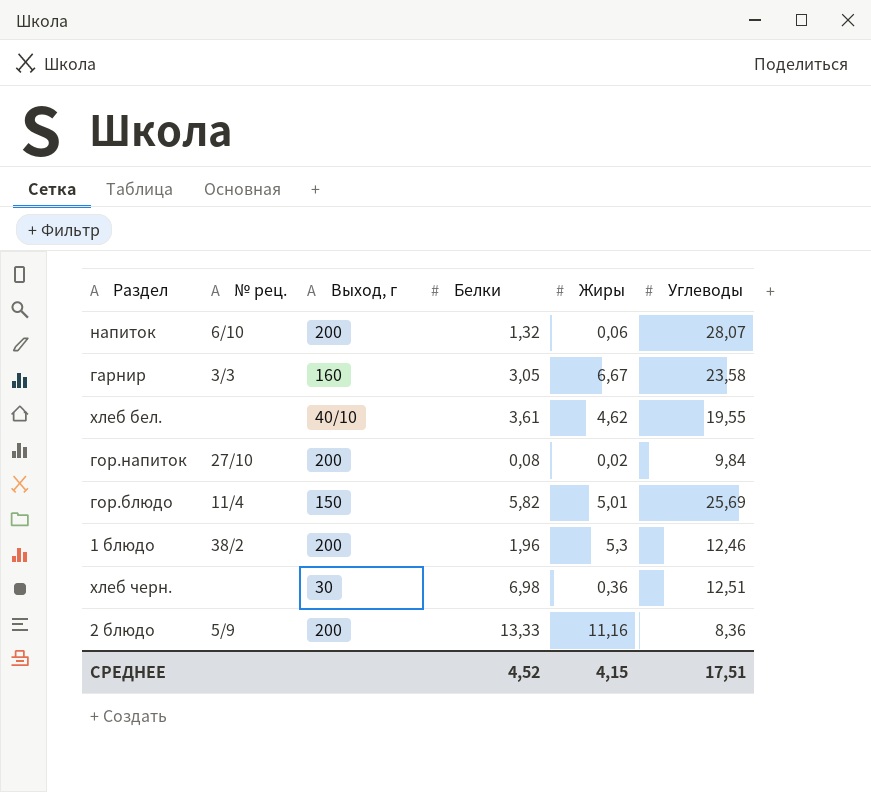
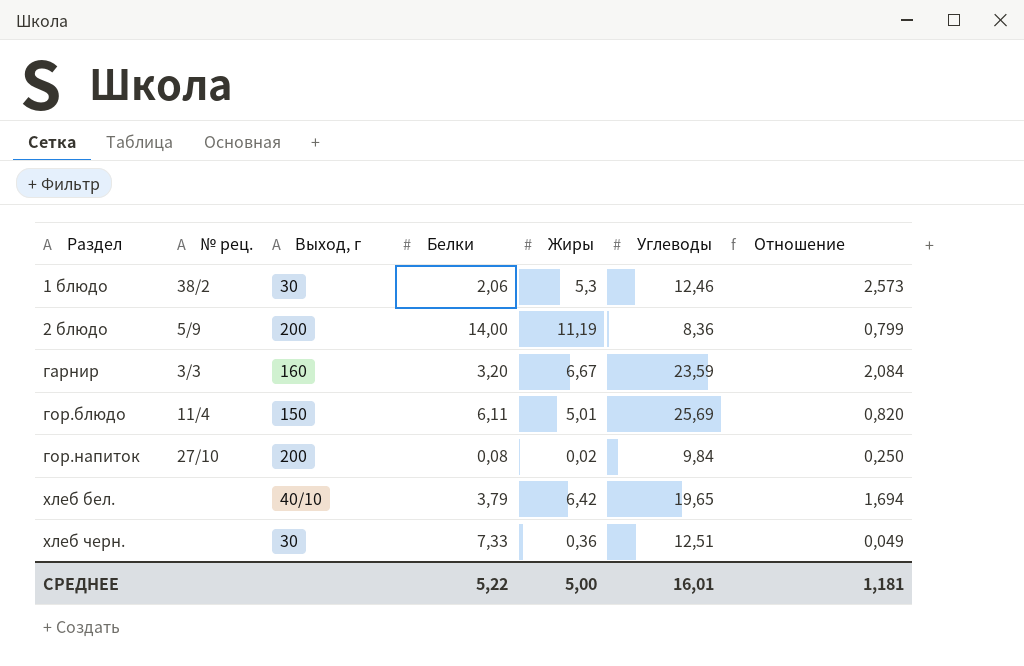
row order: none -> Раздел ascending
column Отношение | formula: none -> [Жиры] / [Белки]
row напиток: 6/10 | 200 | 1,32 | 0,06 | 28,07 -> none
1 блюдо | Выход, г: 200 -> 30
1 блюдо | Белки: 1,96 -> 2,06
2 блюдо | Белки: 13,33 -> 14,00
2 блюдо | Жиры: 11,16 -> 11,19
гарнир | Белки: 3,05 -> 3,20
гарнир | Углеводы: 23,58 -> 23,59
гор.блюдо | Белки: 5,82 -> 6,11
хлеб бел. | Белки: 3,61 -> 3,79
хлеб бел. | Жиры: 4,62 -> 6,42
хлеб бел. | Углеводы: 19,55 -> 19,65
хлеб черн. | Белки: 6,98 -> 7,33
СРЕДНЕЕ | Белки: 4,52 -> 5,22
СРЕДНЕЕ | Жиры: 4,15 -> 5,00
СРЕДНЕЕ | Углеводы: 17,51 -> 16,01

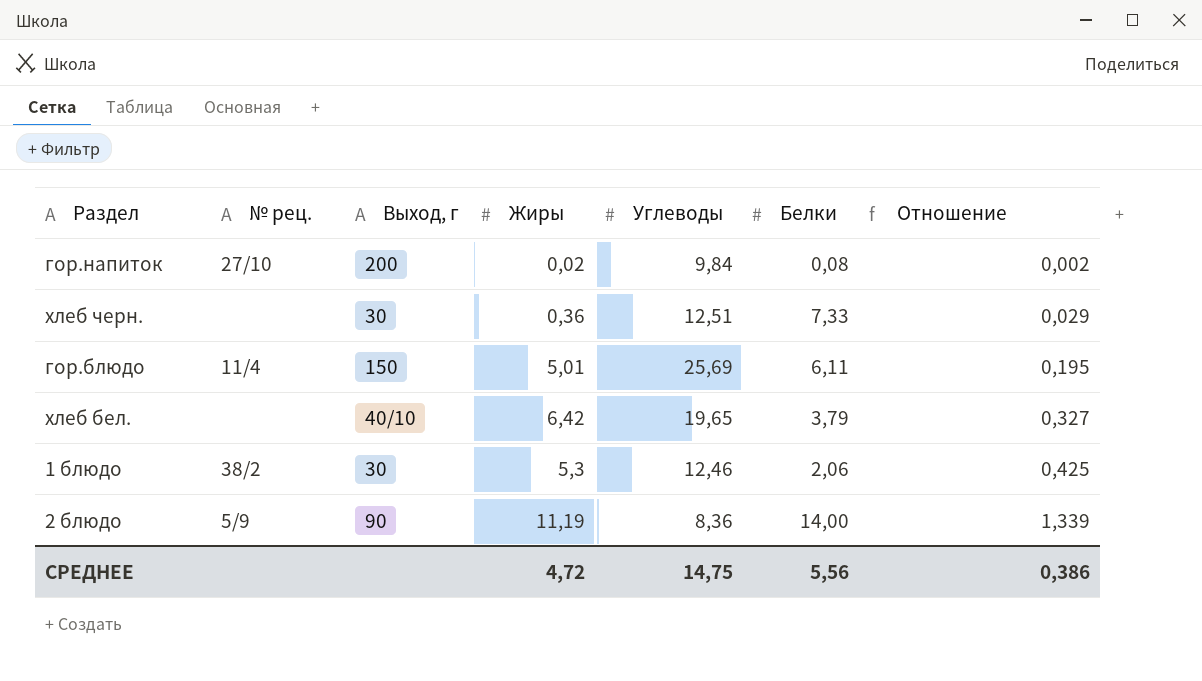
row order: Раздел ascending -> Отношение ascending
column Белки | position: 4 -> 6
column Отношение | formula: [Жиры] / [Белки] -> [Жиры] / [Углеводы]
row гарнир: 3/3 | 160 | 3,20 | 6,67 | 23,59 | 2,084 -> none
2 блюдо | Выход, г: 200 -> 90
СРЕДНЕЕ | Жиры: 5,00 -> 4,72
СРЕДНЕЕ | Углеводы: 16,01 -> 14,75
СРЕДНЕЕ | Белки: 5,22 -> 5,56
СРЕДНЕЕ | Отношение: 1,181 -> 0,386

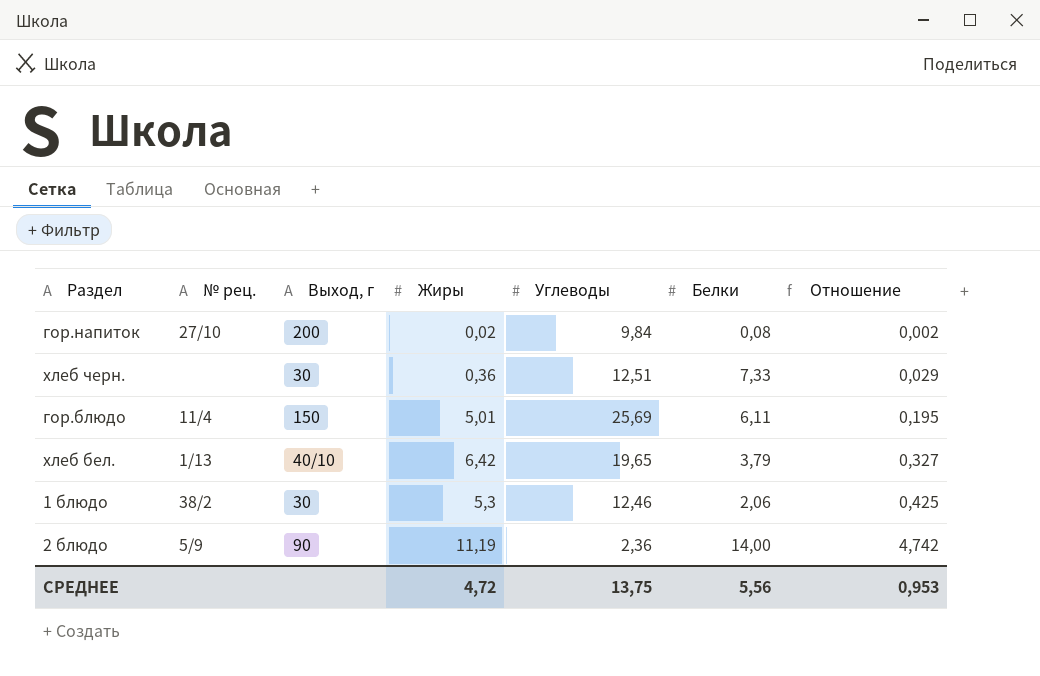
хлеб бел. | № рец.: none -> 1/13
2 блюдо | Углеводы: 8,36 -> 2,36
2 блюдо | Отношение: 1,339 -> 4,742
СРЕДНЕЕ | Углеводы: 14,75 -> 13,75
СРЕДНЕЕ | Отношение: 0,386 -> 0,953

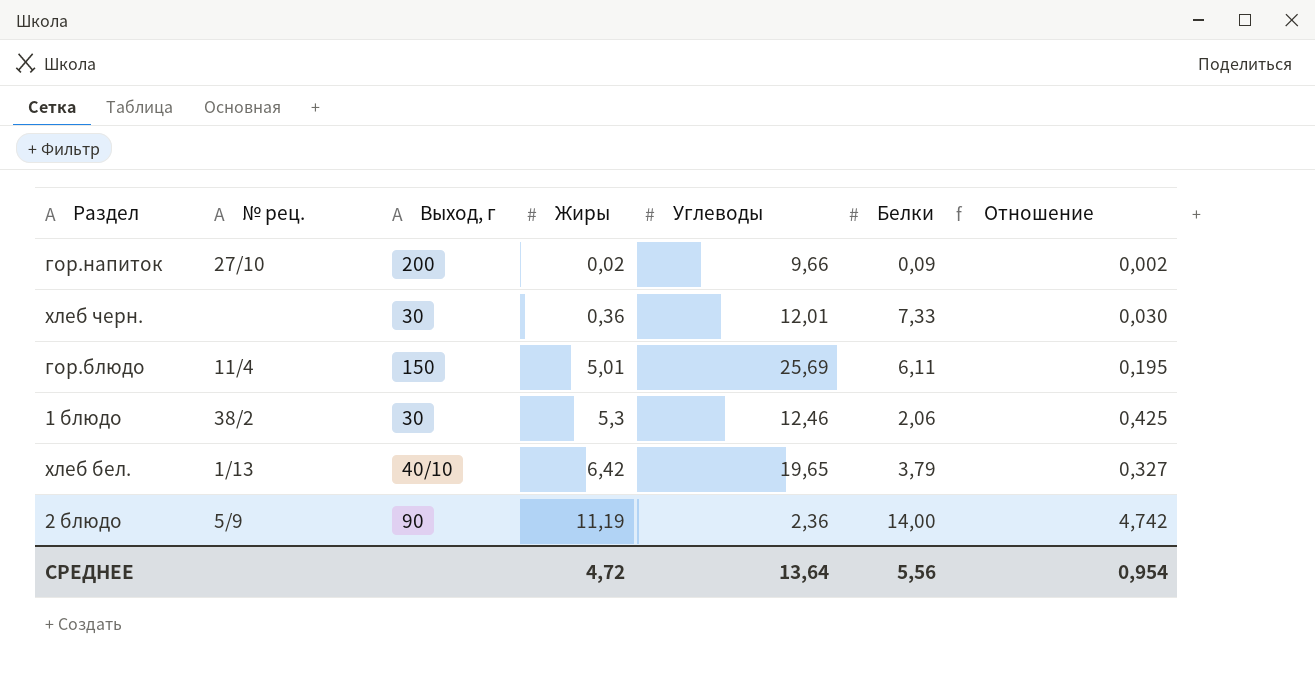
row order: Отношение ascending -> Жиры ascending
гор.напиток | Углеводы: 9,84 -> 9,66
гор.напиток | Белки: 0,08 -> 0,09
хлеб черн. | Углеводы: 12,51 -> 12,01
хлеб черн. | Отношение: 0,029 -> 0,030
СРЕДНЕЕ | Углеводы: 13,75 -> 13,64
СРЕДНЕЕ | Отношение: 0,953 -> 0,954

